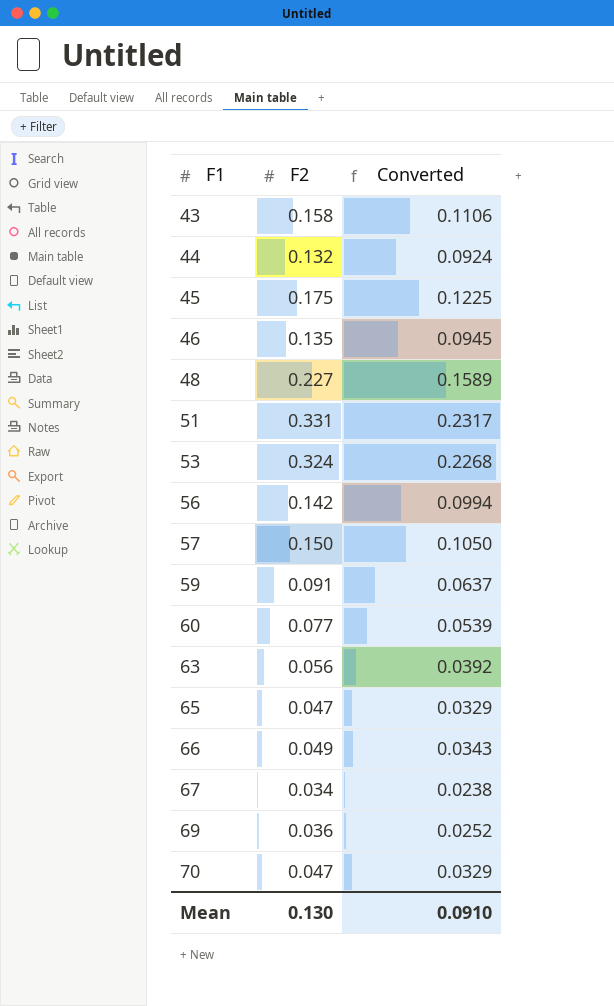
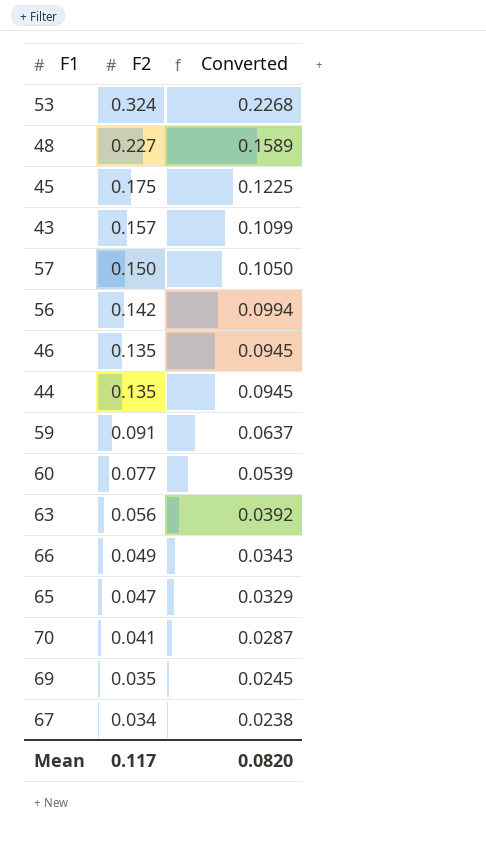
row order: F1 ascending -> F2 descending
row 51: 0.331 | 0.2317 -> none
43 | F2: 0.158 -> 0.157
43 | Converted: 0.1106 -> 0.1099
44 | F2: 0.132 -> 0.135
44 | Converted: 0.0924 -> 0.0945
70 | F2: 0.047 -> 0.041
70 | Converted: 0.0329 -> 0.0287
69 | F2: 0.036 -> 0.035
69 | Converted: 0.0252 -> 0.0245
Mean | F2: 0.130 -> 0.117
Mean | Converted: 0.0910 -> 0.0820

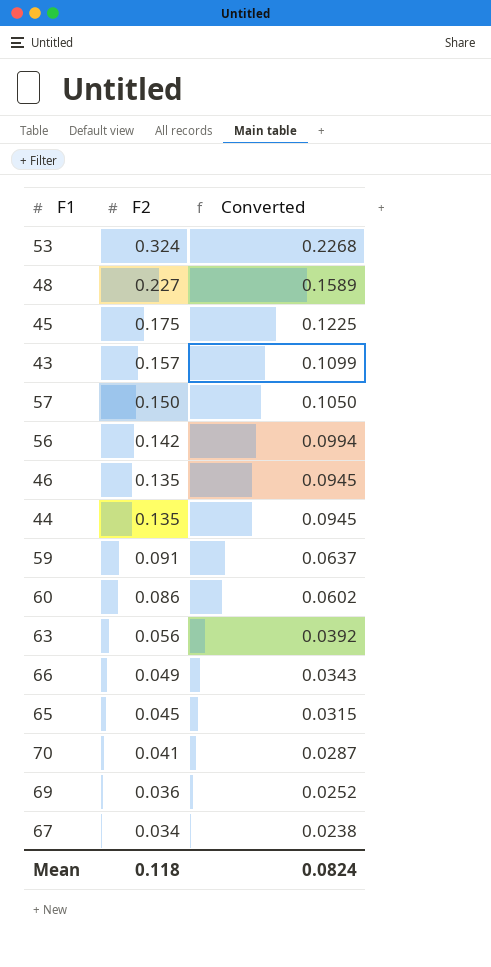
60 | F2: 0.077 -> 0.086
60 | Converted: 0.0539 -> 0.0602
65 | F2: 0.047 -> 0.045
65 | Converted: 0.0329 -> 0.0315
69 | F2: 0.035 -> 0.036
69 | Converted: 0.0245 -> 0.0252
Mean | F2: 0.117 -> 0.118
Mean | Converted: 0.0820 -> 0.0824

